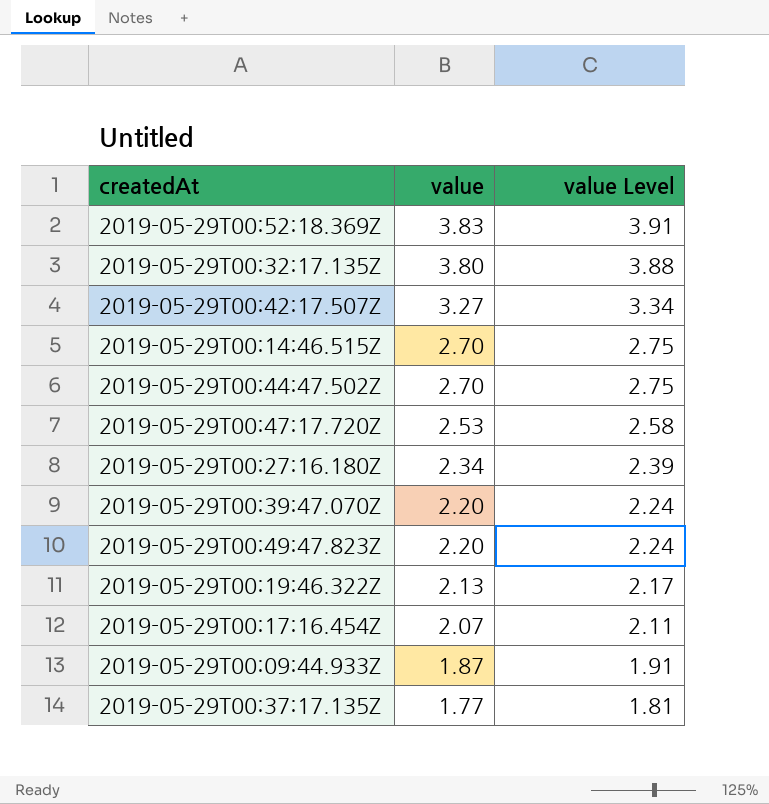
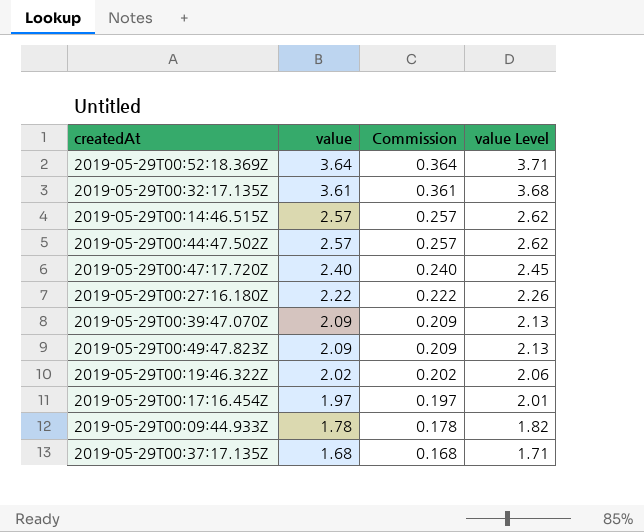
column Commission | formula: none -> [value] * 0.1
row 2019-05-29T00:42:17.507Z: 3.27 | 3.34 -> none
2019-05-29T00:52:18.369Z | value: 3.83 -> 3.64
2019-05-29T00:52:18.369Z | value Level: 3.91 -> 3.71
2019-05-29T00:32:17.135Z | value: 3.80 -> 3.61
2019-05-29T00:32:17.135Z | value Level: 3.88 -> 3.68
2019-05-29T00:14:46.515Z | value: 2.70 -> 2.57
2019-05-29T00:14:46.515Z | value Level: 2.75 -> 2.62
2019-05-29T00:44:47.502Z | value: 2.70 -> 2.57
2019-05-29T00:44:47.502Z | value Level: 2.75 -> 2.62
2019-05-29T00:47:17.720Z | value: 2.53 -> 2.40
2019-05-29T00:47:17.720Z | value Level: 2.58 -> 2.45
2019-05-29T00:27:16.180Z | value: 2.34 -> 2.22
2019-05-29T00:27:16.180Z | value Level: 2.39 -> 2.26
2019-05-29T00:39:47.070Z | value: 2.20 -> 2.09
2019-05-29T00:39:47.070Z | value Level: 2.24 -> 2.13
2019-05-29T00:49:47.823Z | value: 2.20 -> 2.09
2019-05-29T00:49:47.823Z | value Level: 2.24 -> 2.13
2019-05-29T00:19:46.322Z | value: 2.13 -> 2.02
2019-05-29T00:19:46.322Z | value Level: 2.17 -> 2.06
2019-05-29T00:17:16.454Z | value: 2.07 -> 1.97
2019-05-29T00:17:16.454Z | value Level: 2.11 -> 2.01
2019-05-29T00:09:44.933Z | value: 1.87 -> 1.78
2019-05-29T00:09:44.933Z | value Level: 1.91 -> 1.82
2019-05-29T00:37:17.135Z | value: 1.77 -> 1.68
2019-05-29T00:37:17.135Z | value Level: 1.81 -> 1.71

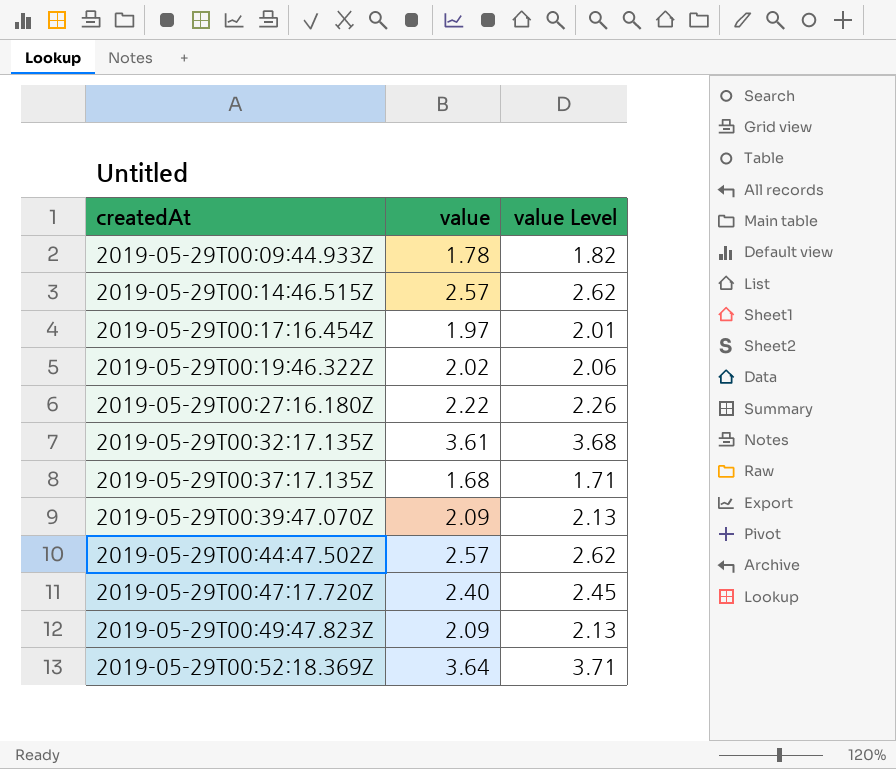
row order: value descending -> createdAt ascending
column Commission | formula: [value] * 0.1 -> none

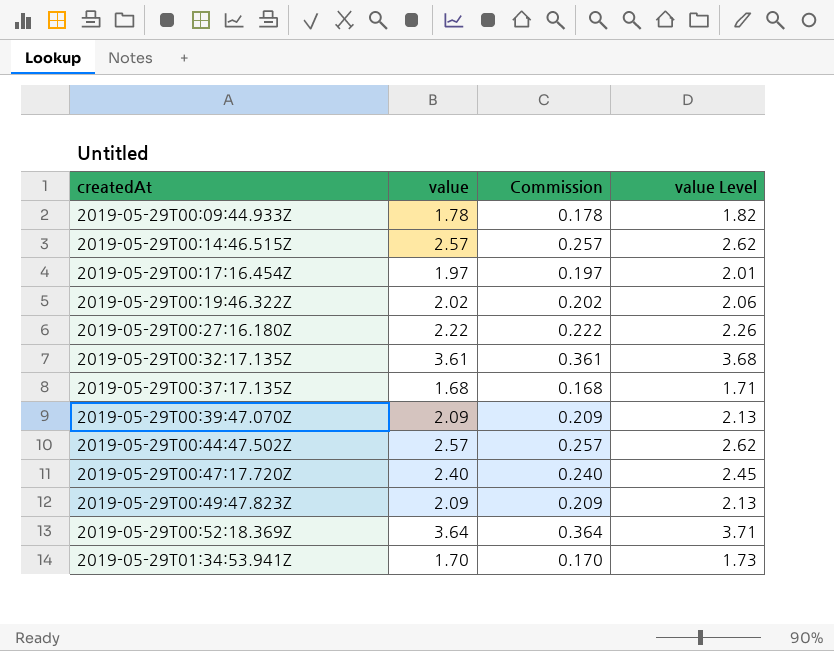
column Commission | formula: none -> [value] * 0.1
row 2019-05-29T01:34:53.941Z: none -> 1.70 | 0.170 | 1.73

